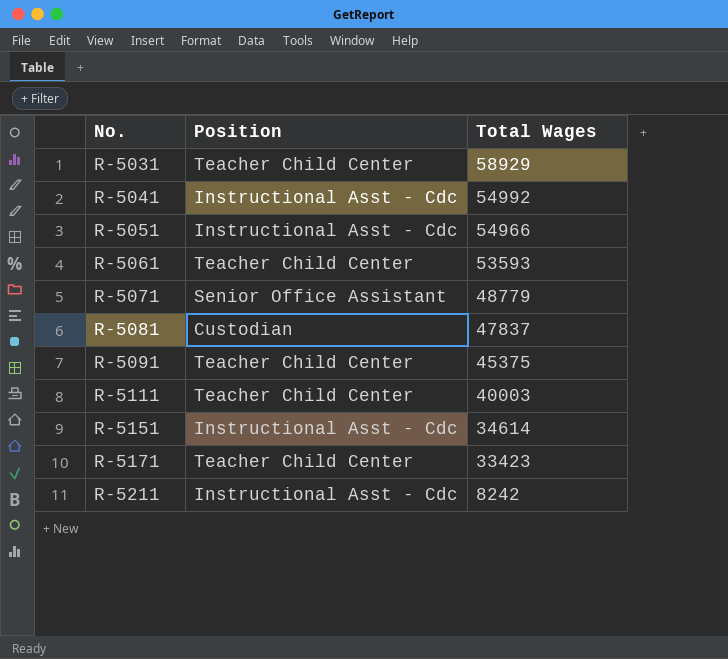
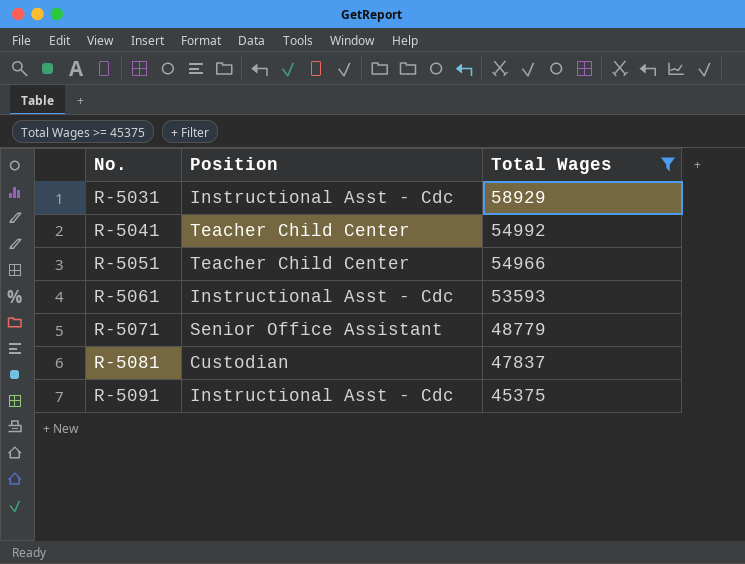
filter: none -> Total Wages >= 45375
R-5031 | Position: Teacher Child Center -> Instructional Asst - Cdc
R-5041 | Position: Instructional Asst - Cdc -> Teacher Child Center
R-5051 | Position: Instructional Asst - Cdc -> Teacher Child Center
R-5061 | Position: Teacher Child Center -> Instructional Asst - Cdc
R-5091 | Position: Teacher Child Center -> Instructional Asst - Cdc

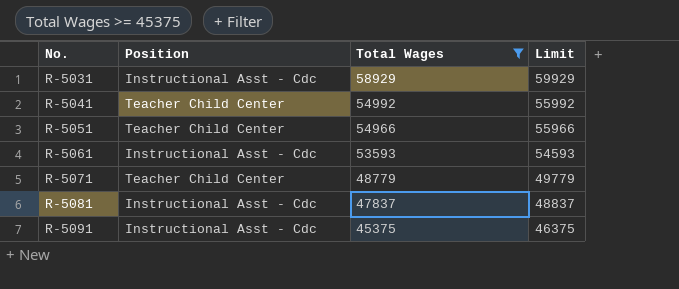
column Limit | formula: none -> [Total Wages] + 1000
R-5071 | Position: Senior Office Assistant -> Teacher Child Center
R-5081 | Position: Custodian -> Instructional Asst - Cdc

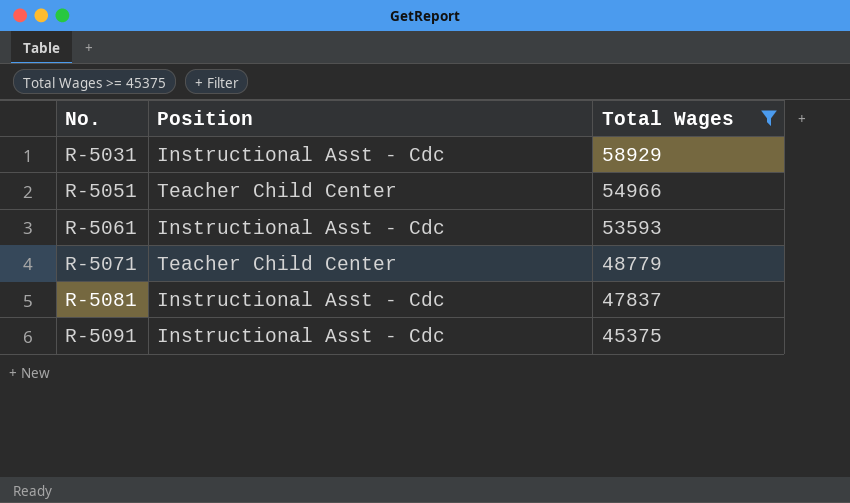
column Limit | formula: [Total Wages] + 1000 -> none
row R-5041: Teacher Child Center | 54992 | 55992 -> none

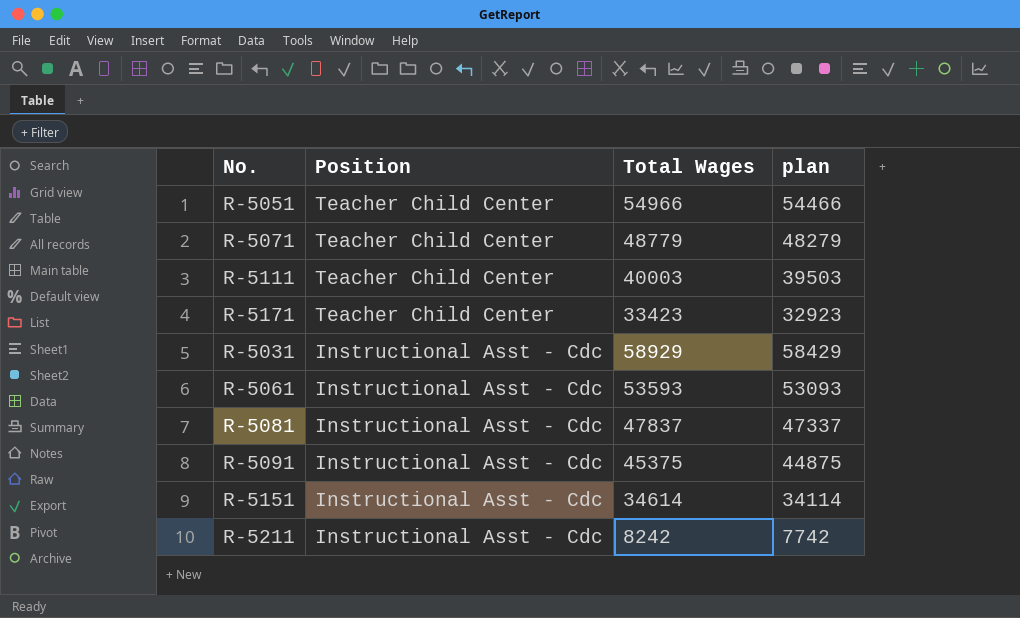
filter: Total Wages >= 45375 -> none
row order: No. ascending -> Position descending
column plan | formula: none -> [Total Wages] - 500

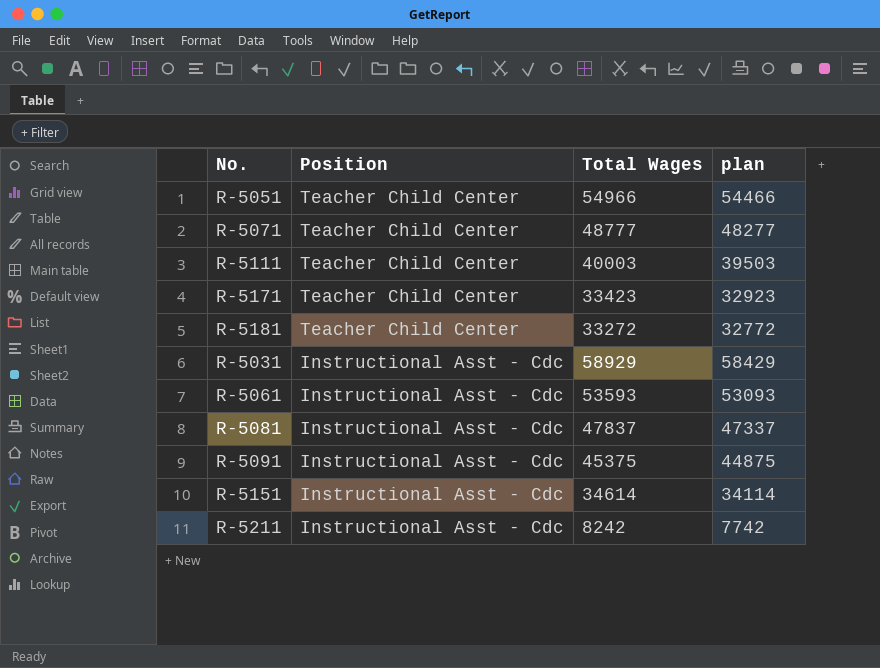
R-5071 | Total Wages: 48779 -> 48777
R-5071 | plan: 48279 -> 48277
row R-5181: none -> Teacher Child Center | 33272 | 32772

